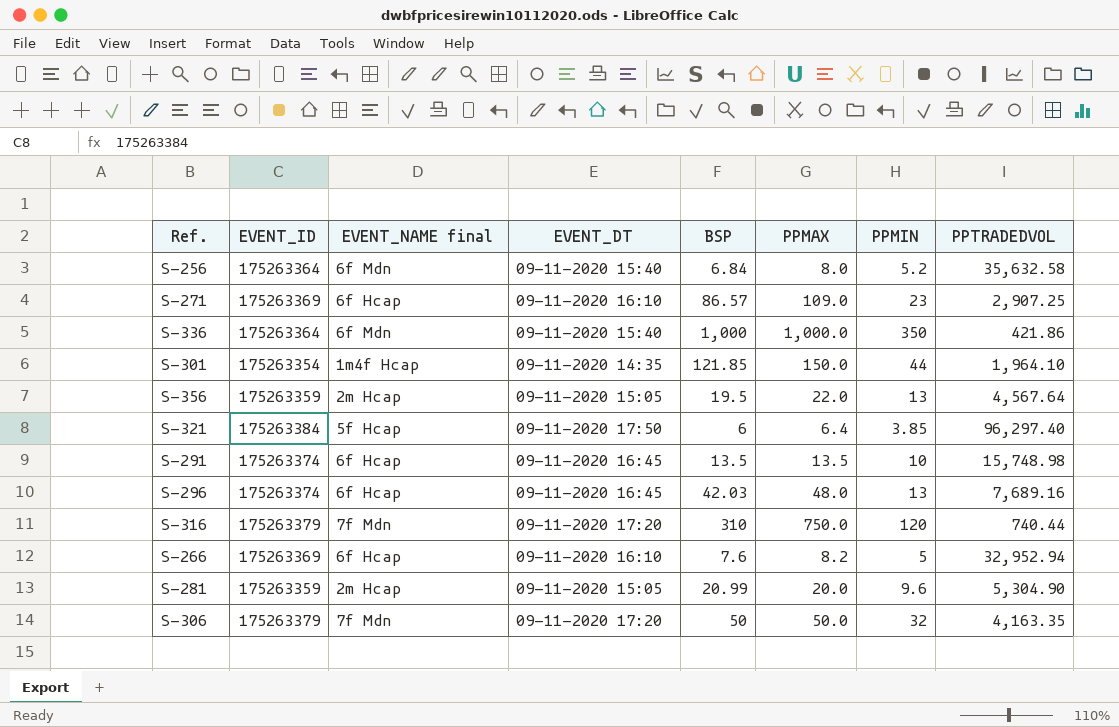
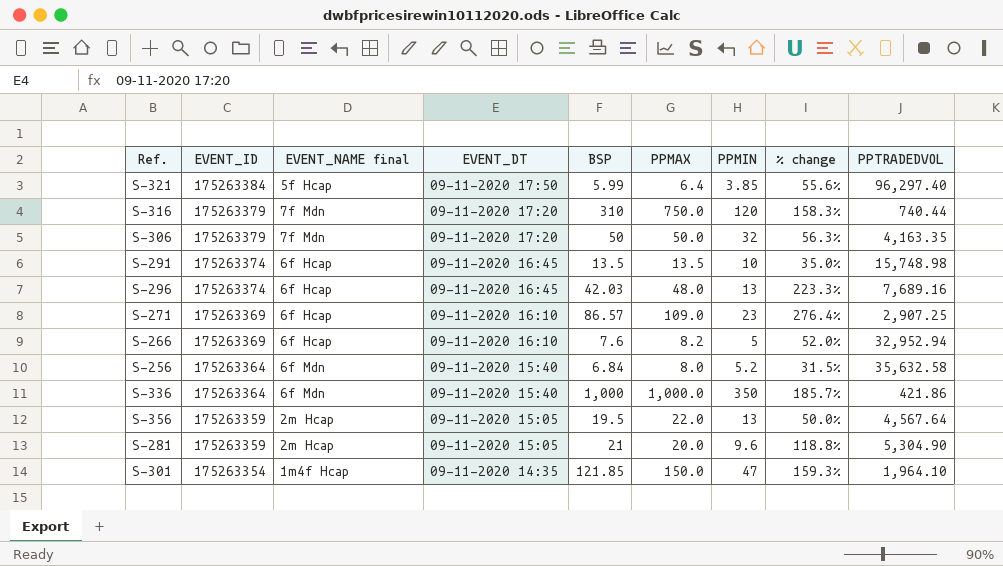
row order: none -> EVENT_ID descending
column % change | formula: none -> ([BSP] - [PPMIN]) / [PPMIN]
S-321 | BSP: 6 -> 5.99
S-281 | BSP: 20.99 -> 21
S-301 | PPMIN: 44 -> 47

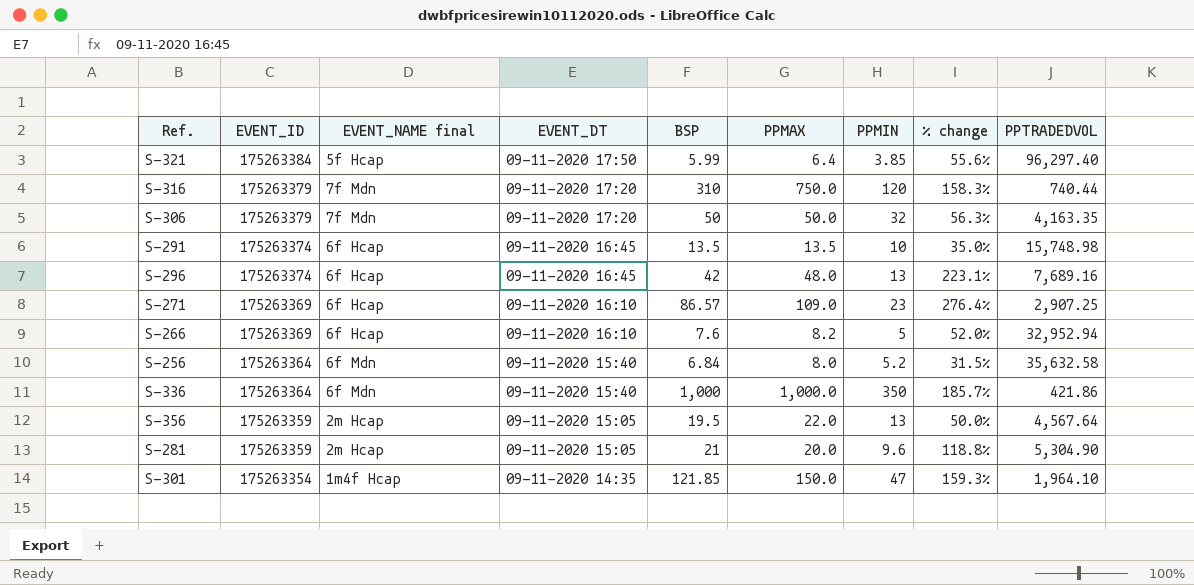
S-296 | BSP: 42.03 -> 42
S-296 | % change: 223.3% -> 223.1%

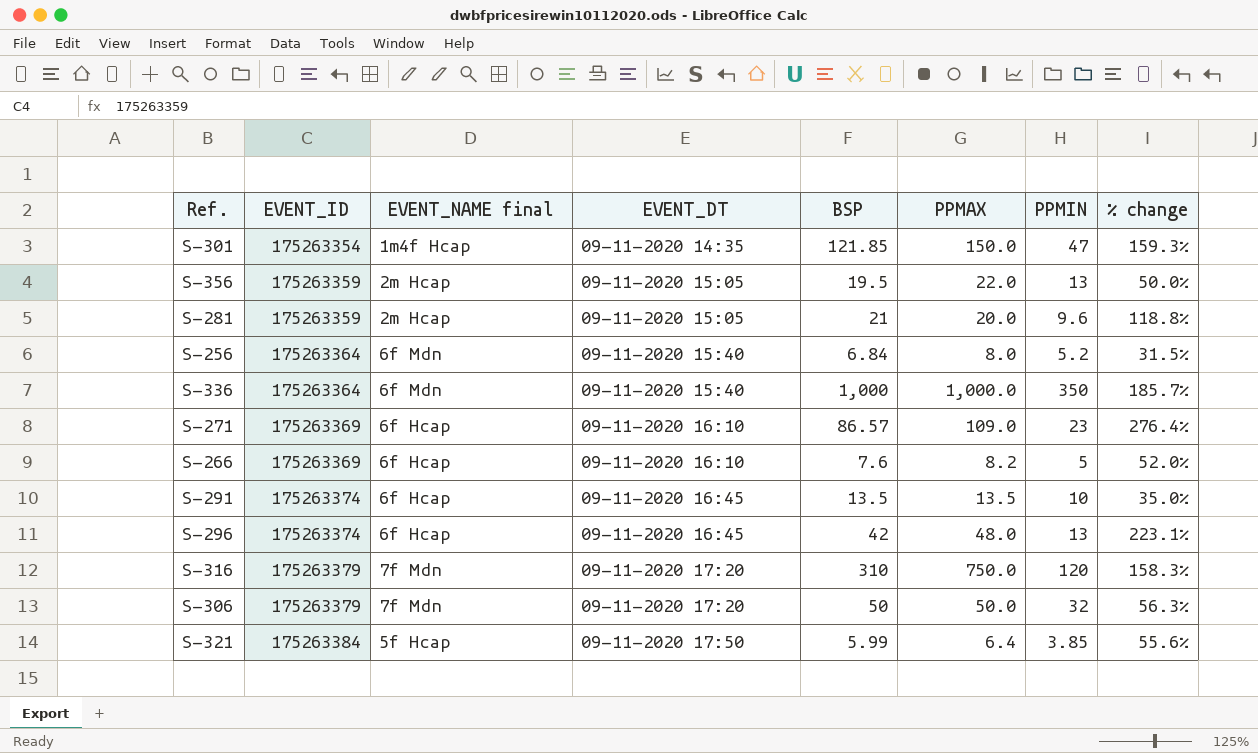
row order: EVENT_ID descending -> EVENT_ID ascending
column PPTRADEDVOL | position: 9 -> none

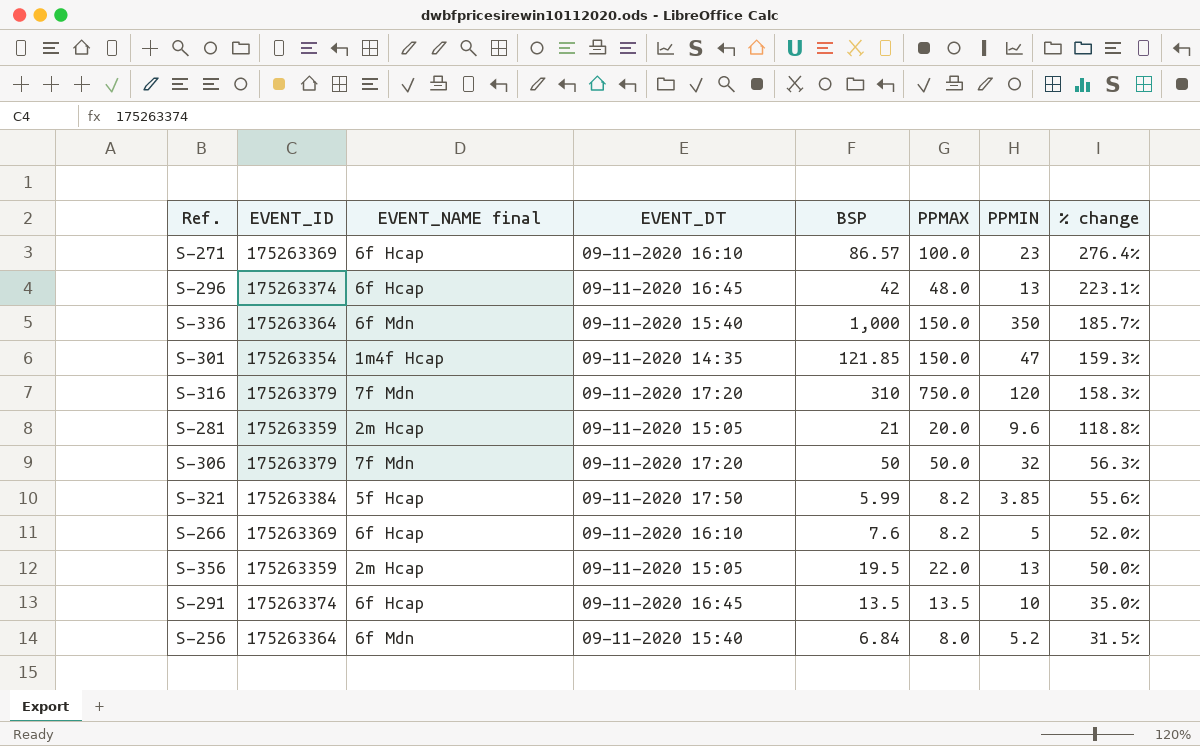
row order: EVENT_ID ascending -> % change descending
S-271 | PPMAX: 109.0 -> 100.0
S-336 | PPMAX: 1,000.0 -> 150.0
S-321 | PPMAX: 6.4 -> 8.2

